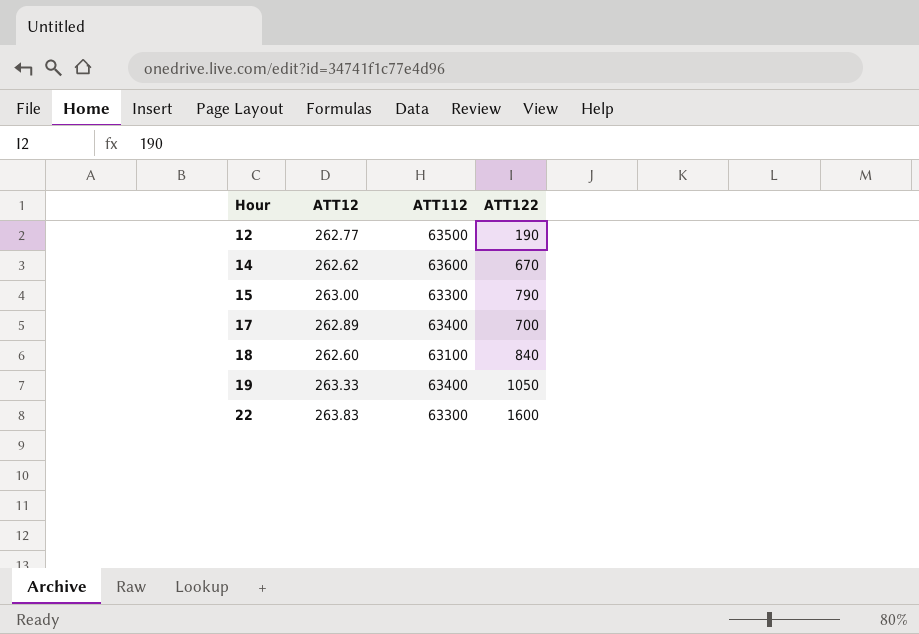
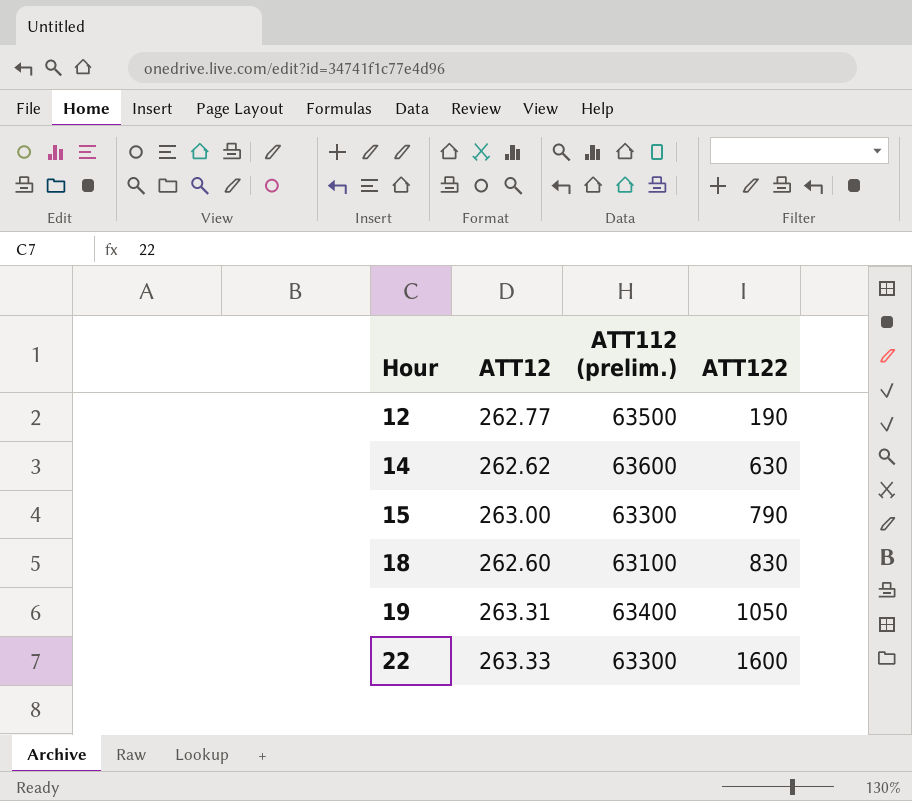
column name: ATT112 -> ATT112 (prelim.)
row 17: 262.89 | 63400 | 700 -> none
14 | ATT122: 670 -> 630
18 | ATT122: 840 -> 830
19 | ATT12: 263.33 -> 263.31
22 | ATT12: 263.83 -> 263.33

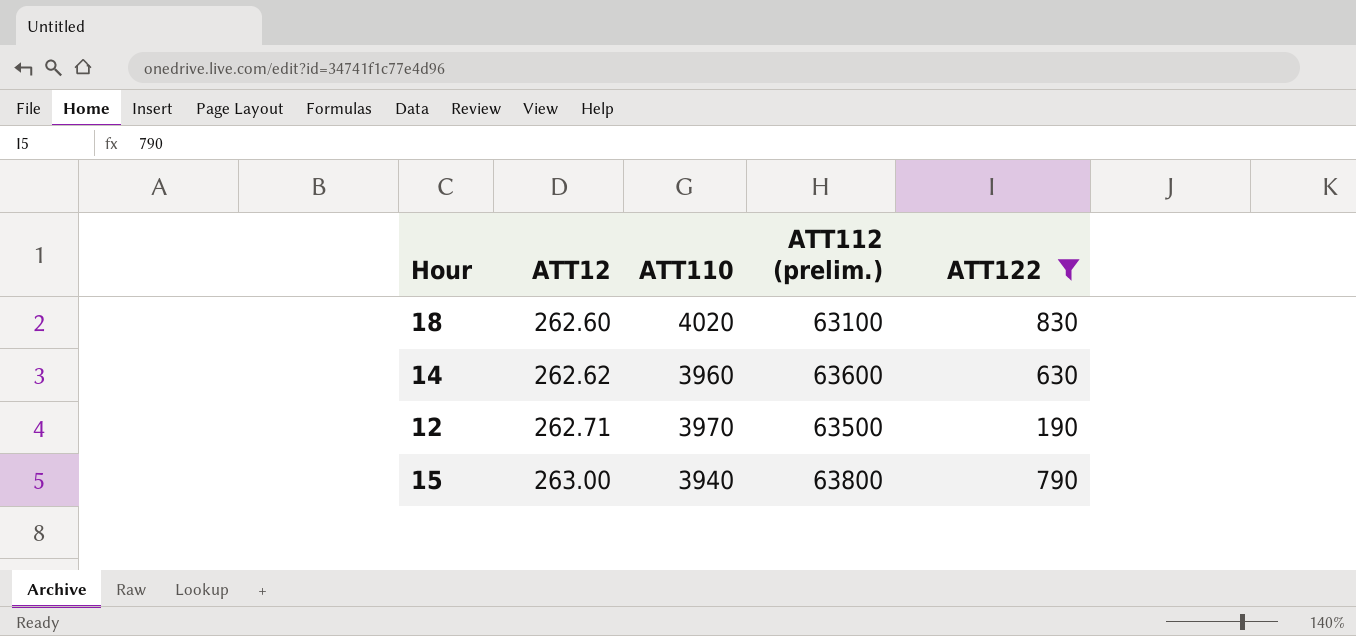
filter: none -> ATT122 <= 830
row order: Hour ascending -> ATT12 ascending
column ATT110 | position: none -> 3
12 | ATT12: 262.77 -> 262.71
15 | ATT112 (prelim.): 63300 -> 63800

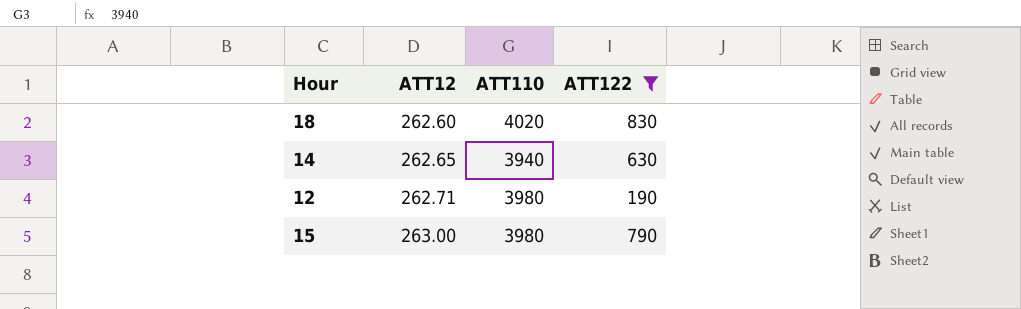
column ATT112 (prelim.) | position: 4 -> none
14 | ATT12: 262.62 -> 262.65
14 | ATT110: 3960 -> 3940
12 | ATT110: 3970 -> 3980
15 | ATT110: 3940 -> 3980

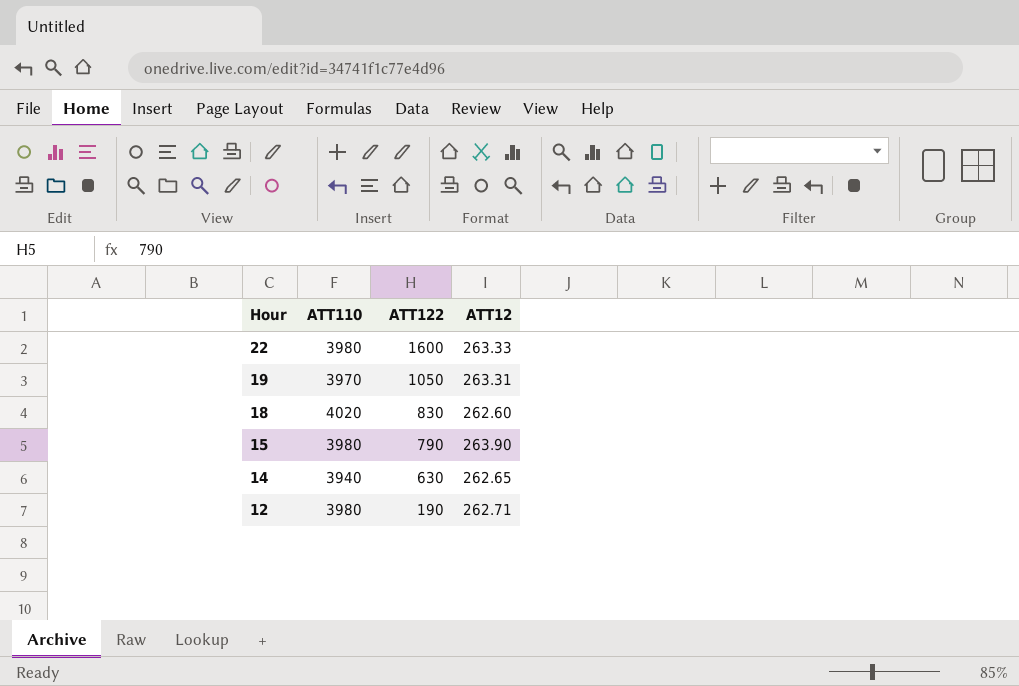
filter: ATT122 <= 830 -> none
row order: ATT12 ascending -> Hour descending
column ATT12 | position: 2 -> 4
15 | ATT12: 263.00 -> 263.90

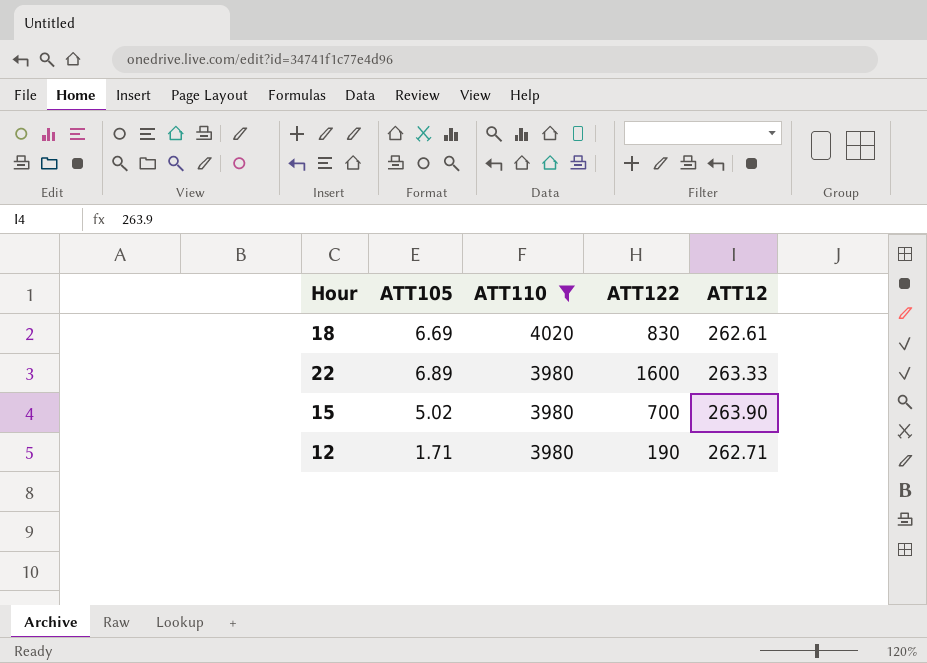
filter: none -> ATT110 >= 3980
row order: Hour descending -> ATT110 descending
column ATT105 | position: none -> 2
18 | ATT12: 262.60 -> 262.61
15 | ATT122: 790 -> 700

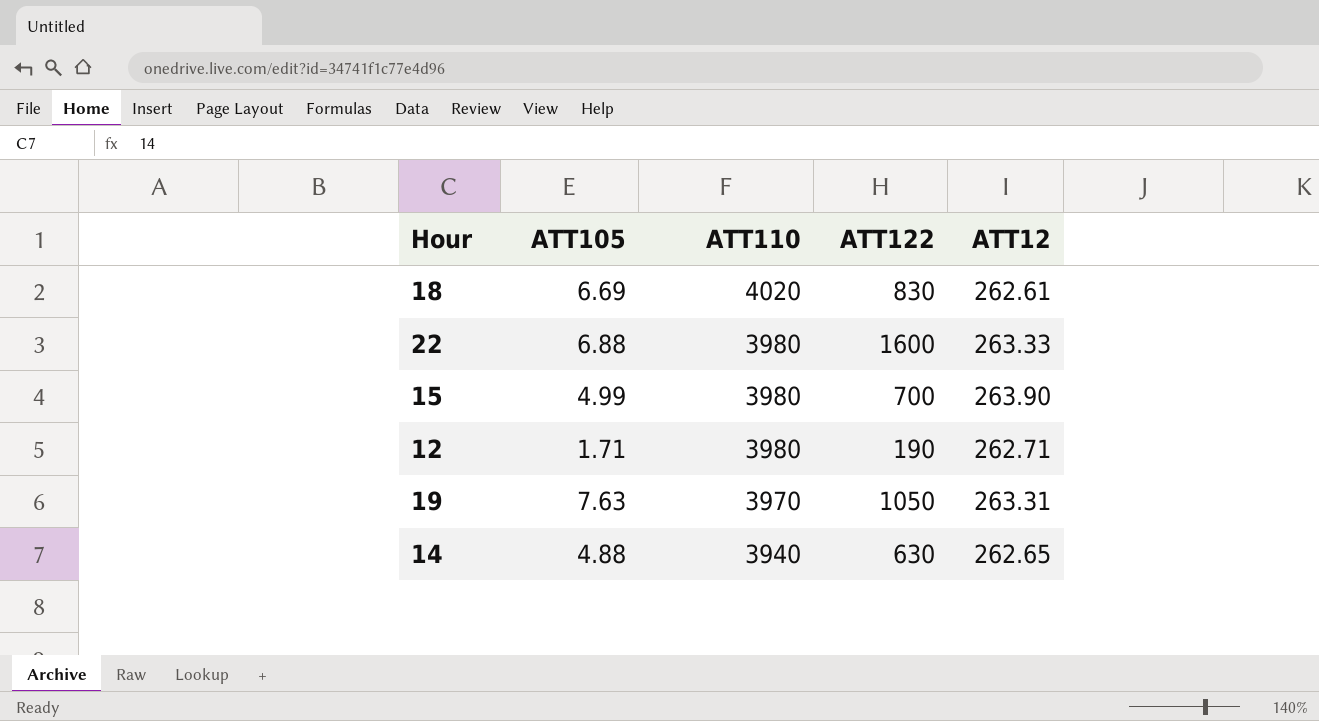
filter: ATT110 >= 3980 -> none
22 | ATT105: 6.89 -> 6.88
15 | ATT105: 5.02 -> 4.99

